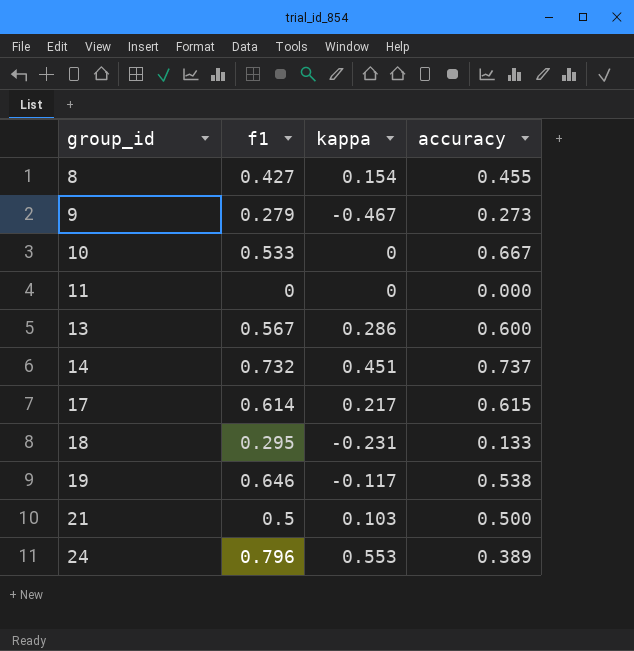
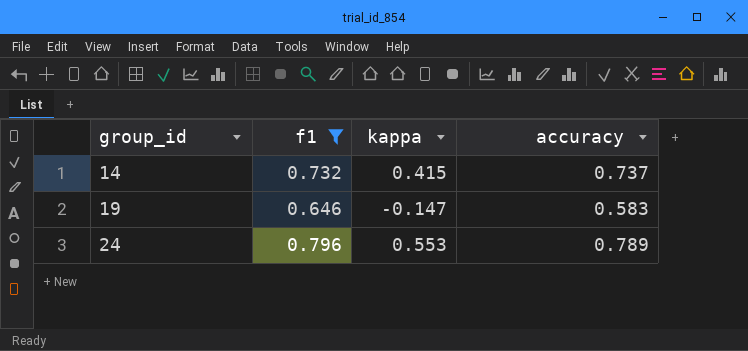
filter: none -> f1 >= 0.646
14 | kappa: 0.451 -> 0.415
19 | kappa: -0.117 -> -0.147
19 | accuracy: 0.538 -> 0.583
24 | accuracy: 0.389 -> 0.789

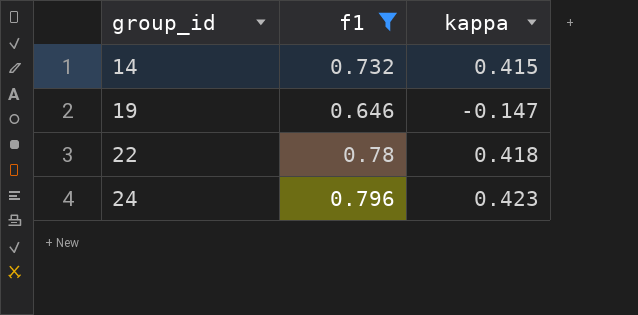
column accuracy | position: 4 -> none
row 22: none -> 0.78 | 0.418
24 | kappa: 0.553 -> 0.423

